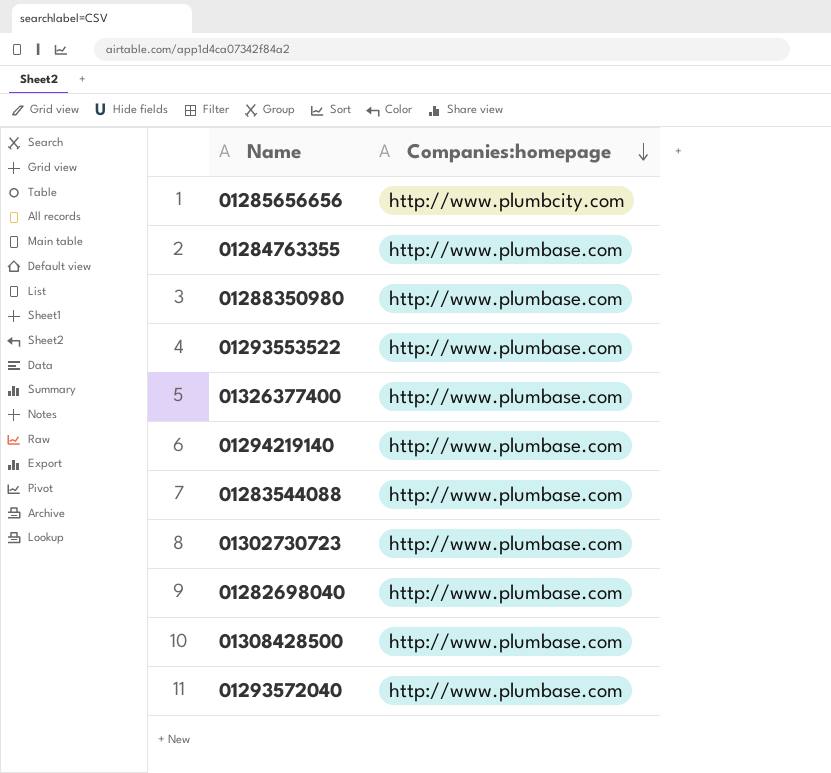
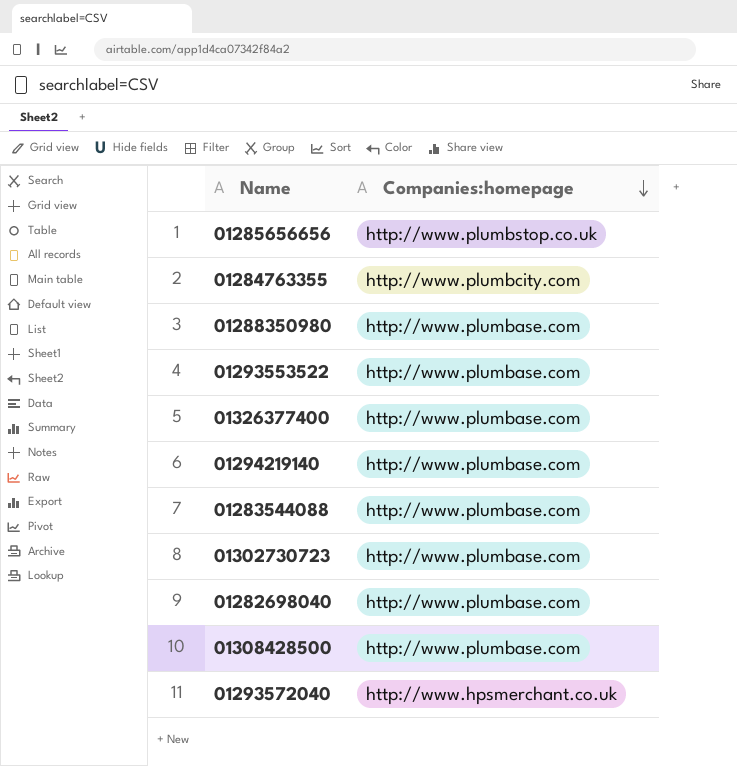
01285656656 | Companies:homepage: http://www.plumbcity.com -> http://www.plumbstop.co.uk
01284763355 | Companies:homepage: http://www.plumbase.com -> http://www.plumbcity.com
01293572040 | Companies:homepage: http://www.plumbase.com -> http://www.hpsmerchant.co.uk

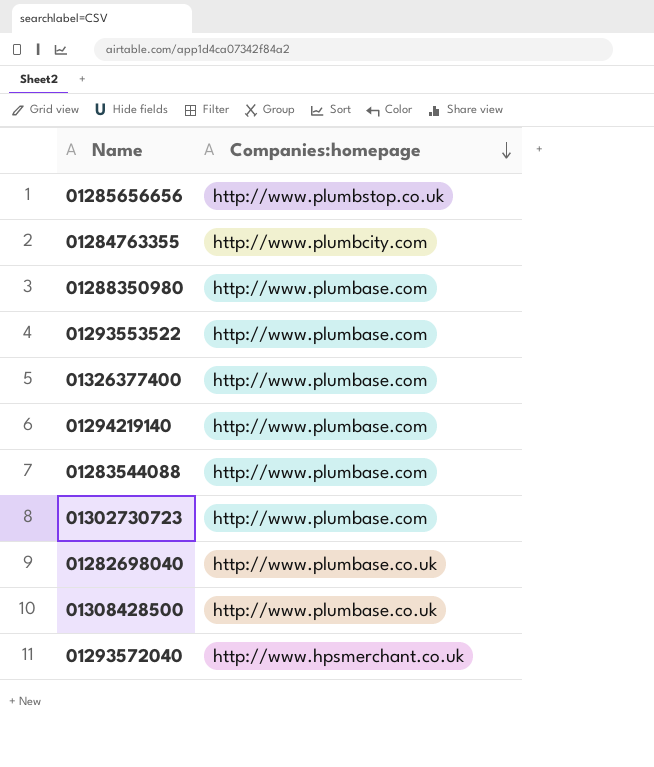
01282698040 | Companies:homepage: http://www.plumbase.com -> http://www.plumbase.co.uk
01308428500 | Companies:homepage: http://www.plumbase.com -> http://www.plumbase.co.uk

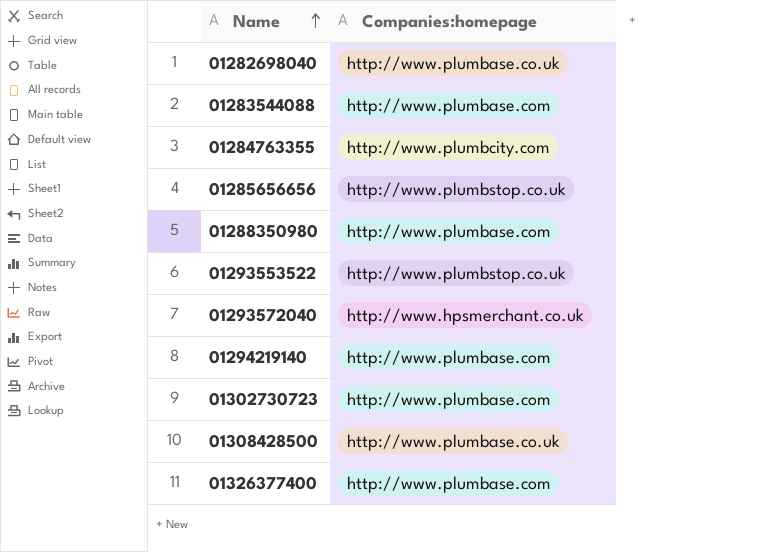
row order: Companies:homepage descending -> Name ascending
01293553522 | Companies:homepage: http://www.plumbase.com -> http://www.plumbstop.co.uk

